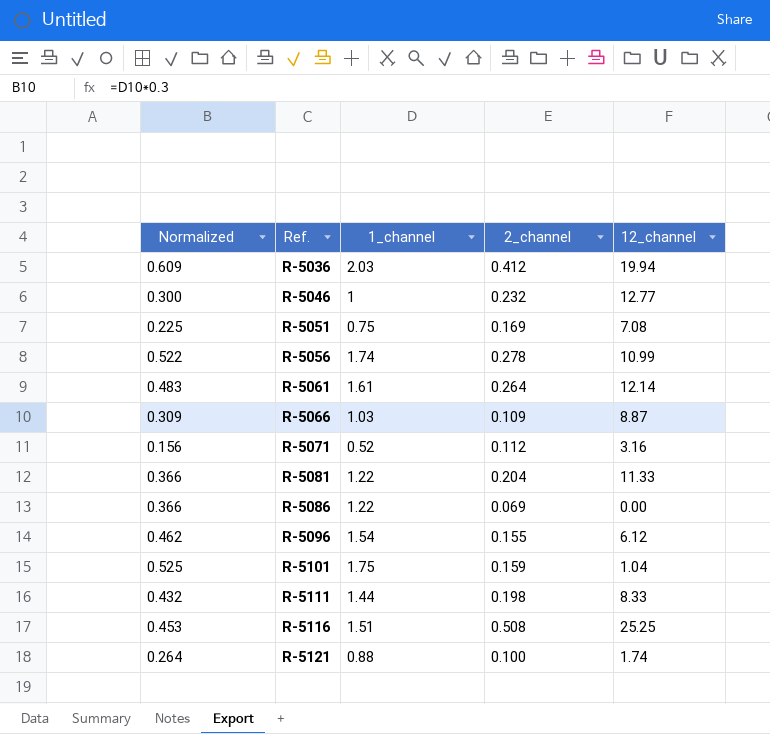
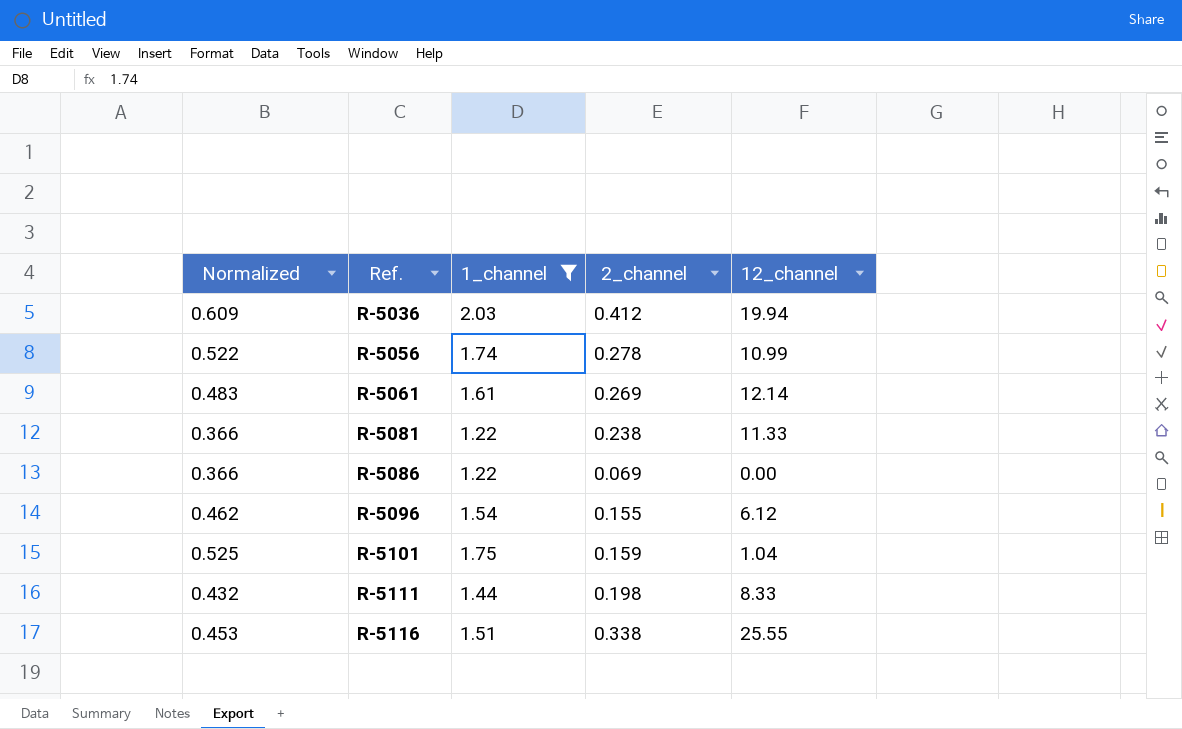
filter: none -> 1_channel >= 1.22
R-5061 | 2_channel: 0.264 -> 0.269
R-5081 | 2_channel: 0.204 -> 0.238
R-5116 | 2_channel: 0.508 -> 0.338
R-5116 | 12_channel: 25.25 -> 25.55

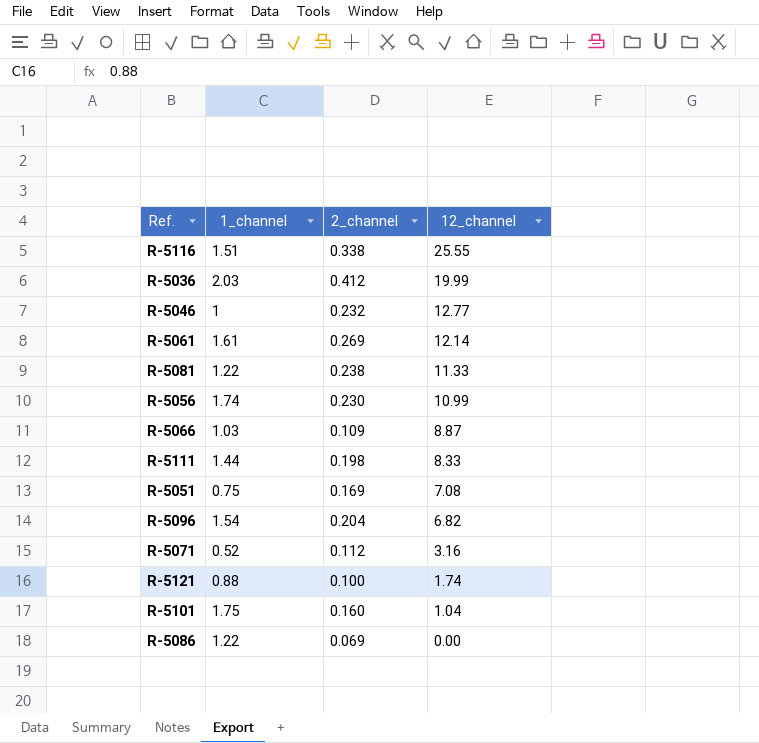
filter: 1_channel >= 1.22 -> none
row order: Ref. ascending -> 12_channel descending
column Normalized | formula: [1_channel] * 0.3 -> none
R-5036 | 12_channel: 19.94 -> 19.99
R-5056 | 2_channel: 0.278 -> 0.230
R-5096 | 2_channel: 0.155 -> 0.204
R-5096 | 12_channel: 6.12 -> 6.82
R-5101 | 2_channel: 0.159 -> 0.160

